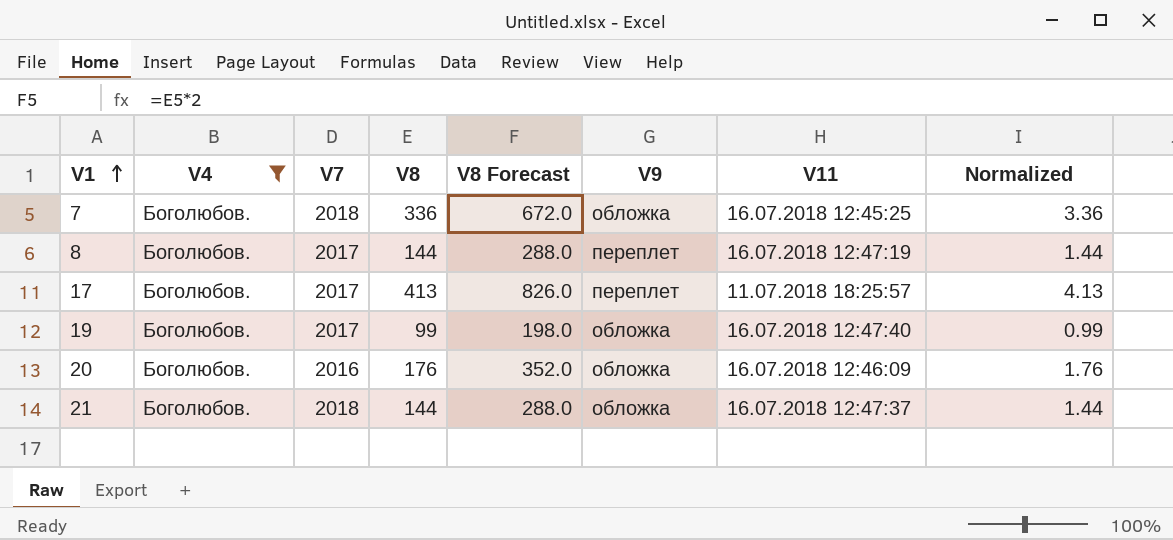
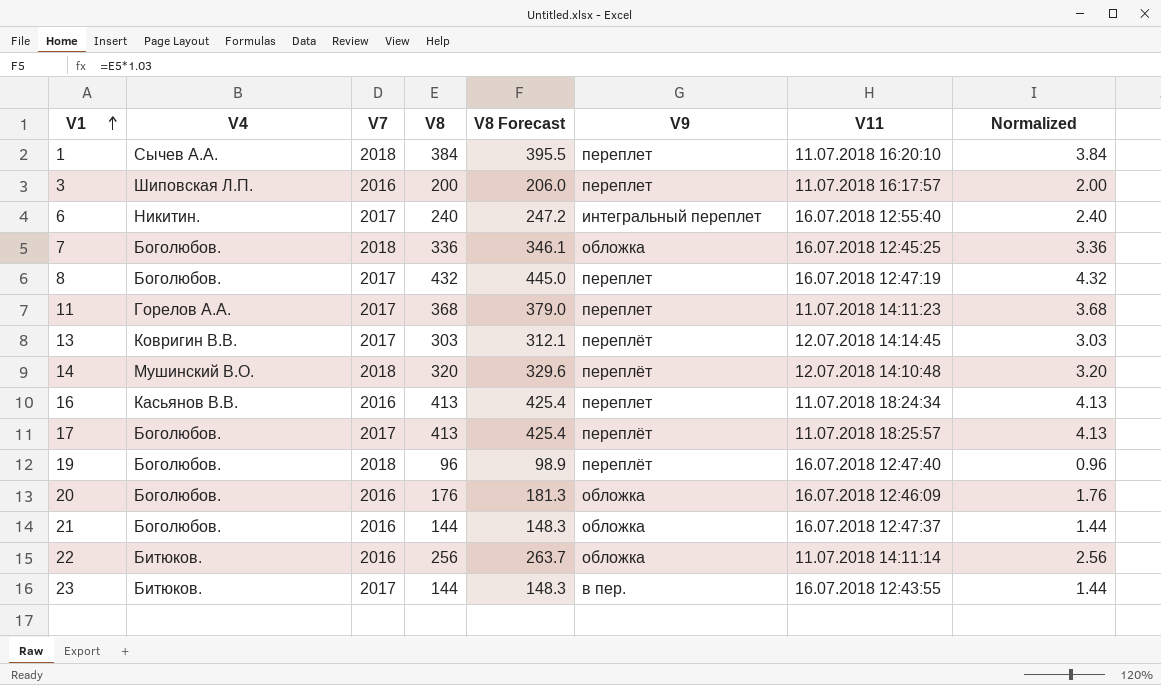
filter: V4 = Боголюбов. -> none
column V8 Forecast | formula: [V8] * 2 -> [V8] * 1.03
8 | V8: 144 -> 432
8 | Normalized: 1.44 -> 4.32
17 | V9: переплет -> переплёт
19 | V7: 2017 -> 2018
19 | V8: 99 -> 96
19 | V9: обложка -> переплёт
19 | Normalized: 0.99 -> 0.96
21 | V7: 2018 -> 2016

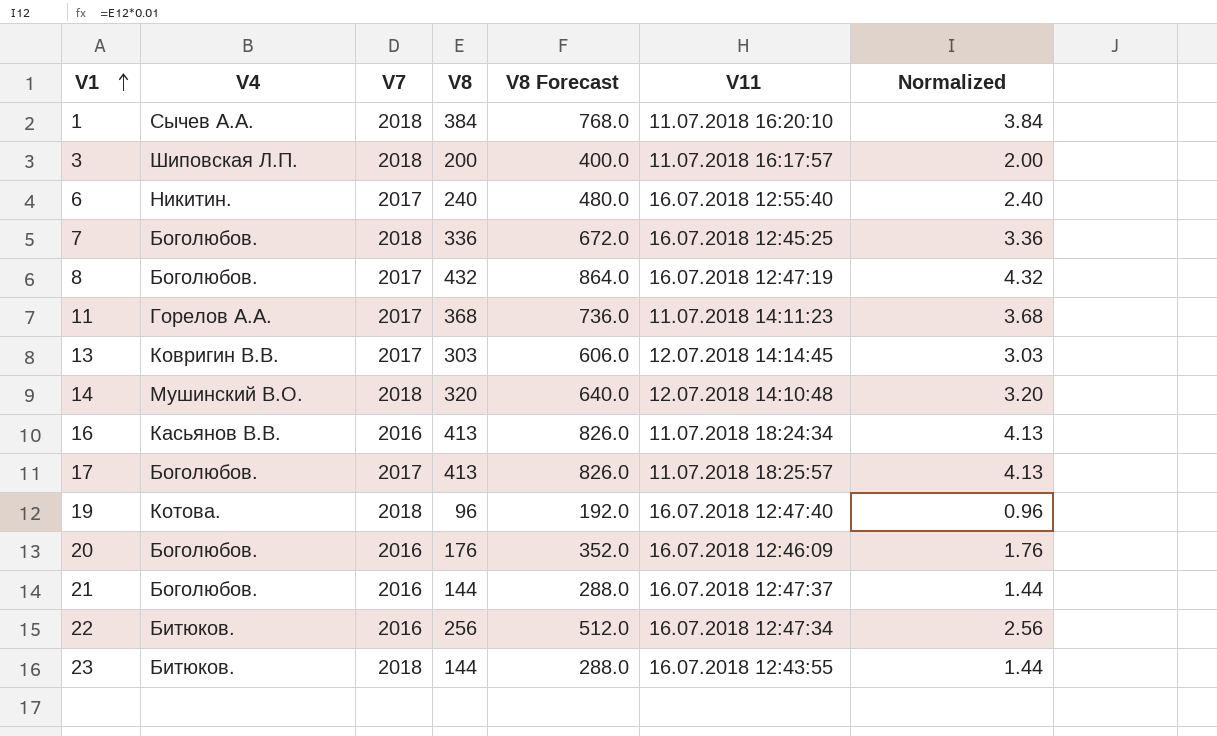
column V9 | position: 6 -> none
column V8 Forecast | formula: [V8] * 1.03 -> [V8] * 2
3 | V7: 2016 -> 2018
19 | V4: Боголюбов. -> Котова.
22 | V11: 11.07.2018 14:11:14 -> 16.07.2018 12:47:34
23 | V7: 2017 -> 2018

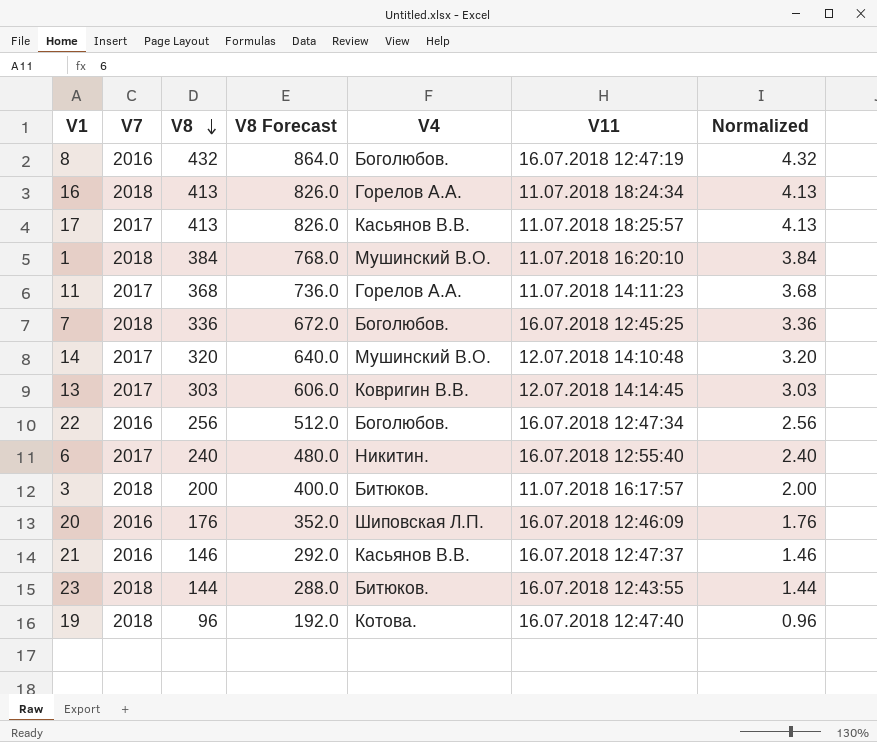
row order: V1 ascending -> V8 descending
column V4 | position: 2 -> 5
8 | V7: 2017 -> 2016
16 | V7: 2016 -> 2018
16 | V4: Касьянов В.В. -> Горелов А.А.
17 | V4: Боголюбов. -> Касьянов В.В.
1 | V4: Сычев А.А. -> Мушинский В.О.
14 | V7: 2018 -> 2017
22 | V4: Битюков. -> Боголюбов.
3 | V4: Шиповская Л.П. -> Битюков.
20 | V4: Боголюбов. -> Шиповская Л.П.
21 | V8: 144 -> 146
21 | V8 Forecast: 288.0 -> 292.0
21 | V4: Боголюбов. -> Касьянов В.В.
21 | Normalized: 1.44 -> 1.46

